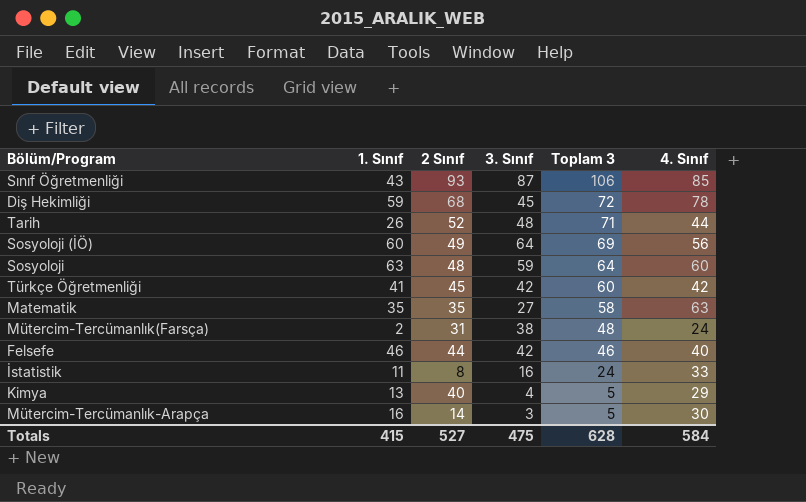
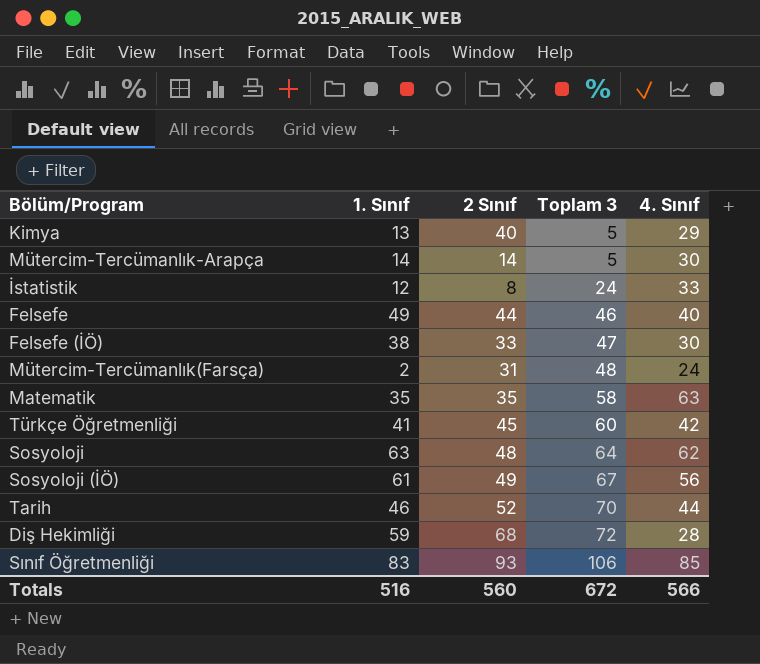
row order: Toplam 3 descending -> Toplam 3 ascending
column 3. Sınıf | position: 4 -> none
Mütercim-Tercümanlık-Arapça | 1. Sınıf: 16 -> 14
İstatistik | 1. Sınıf: 11 -> 12
Felsefe | 1. Sınıf: 46 -> 49
row Felsefe (İÖ): none -> 38 | 33 | 47 | 30
Sosyoloji | 4. Sınıf: 60 -> 62
Sosyoloji (İÖ) | 1. Sınıf: 60 -> 61
Sosyoloji (İÖ) | Toplam 3: 69 -> 67
Tarih | 1. Sınıf: 26 -> 46
Tarih | Toplam 3: 71 -> 70
Diş Hekimliği | 4. Sınıf: 78 -> 28
Sınıf Öğretmenliği | 1. Sınıf: 43 -> 83
Totals | 1. Sınıf: 415 -> 516
Totals | 2 Sınıf: 527 -> 560
Totals | Toplam 3: 628 -> 672
Totals | 4. Sınıf: 584 -> 566

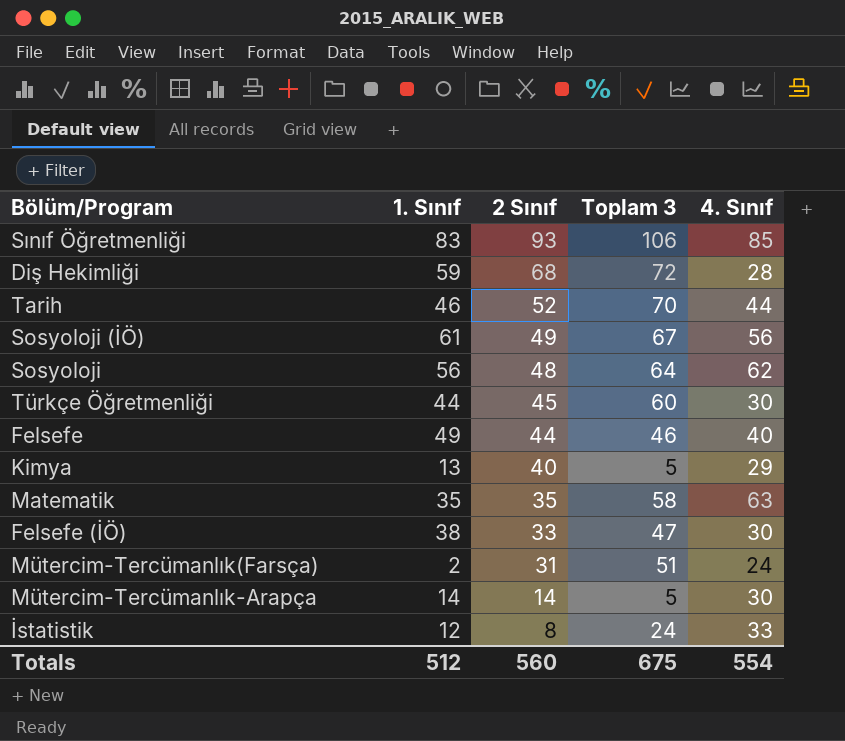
row order: Toplam 3 ascending -> 2 Sınıf descending
Sosyoloji | 1. Sınıf: 63 -> 56
Türkçe Öğretmenliği | 1. Sınıf: 41 -> 44
Türkçe Öğretmenliği | 4. Sınıf: 42 -> 30
Mütercim-Tercümanlık(Farsça) | Toplam 3: 48 -> 51
Totals | 1. Sınıf: 516 -> 512
Totals | Toplam 3: 672 -> 675
Totals | 4. Sınıf: 566 -> 554

